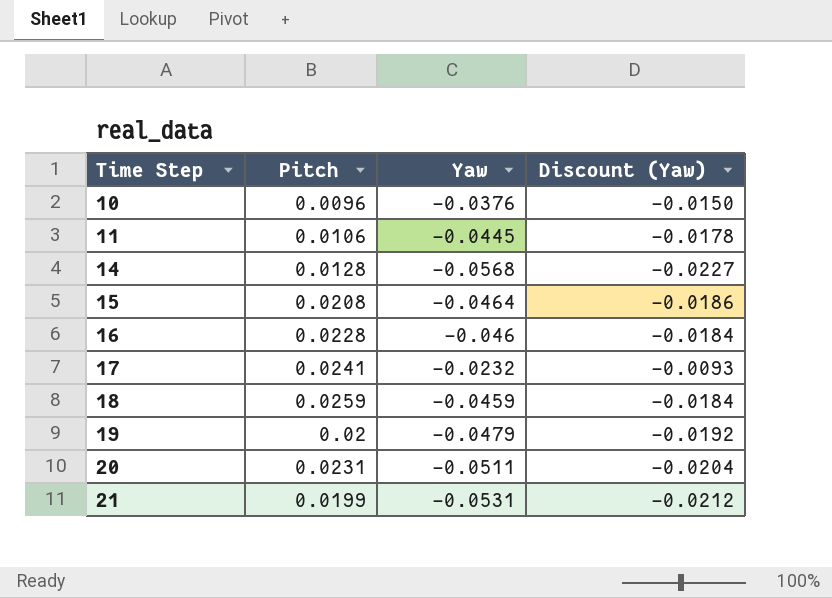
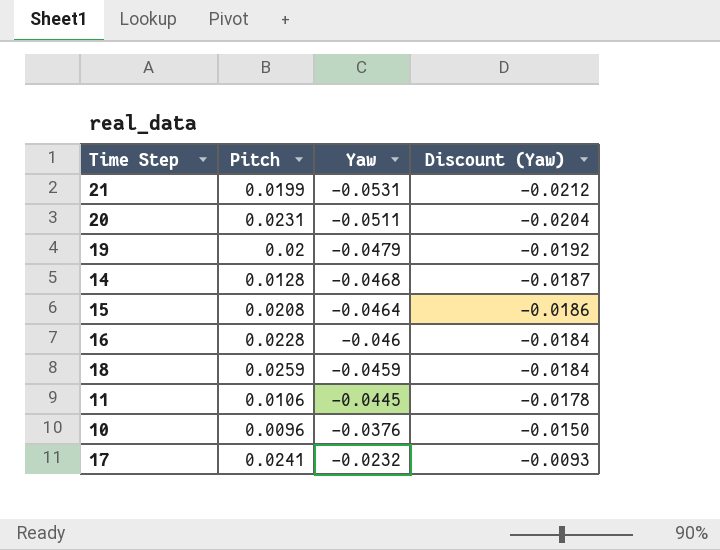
row order: Time Step ascending -> Yaw ascending
14 | Yaw: -0.0568 -> -0.0468
14 | Discount (Yaw): -0.0227 -> -0.0187

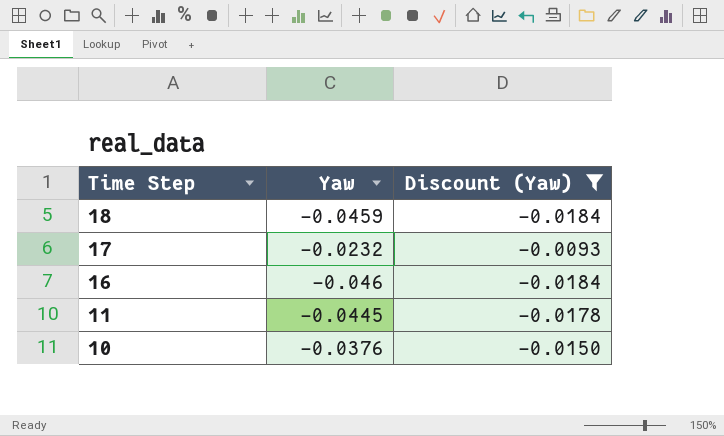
filter: none -> Discount (Yaw) >= -0.0184
row order: Yaw ascending -> Time Step descending
column Pitch | position: 2 -> none

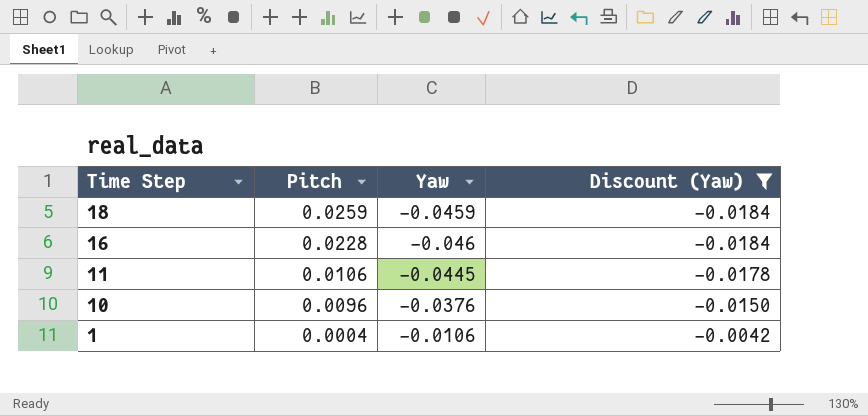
column Pitch | position: none -> 2
row 17: -0.0232 | -0.0093 -> none
row 1: none -> 0.0004 | -0.0106 | -0.0042

